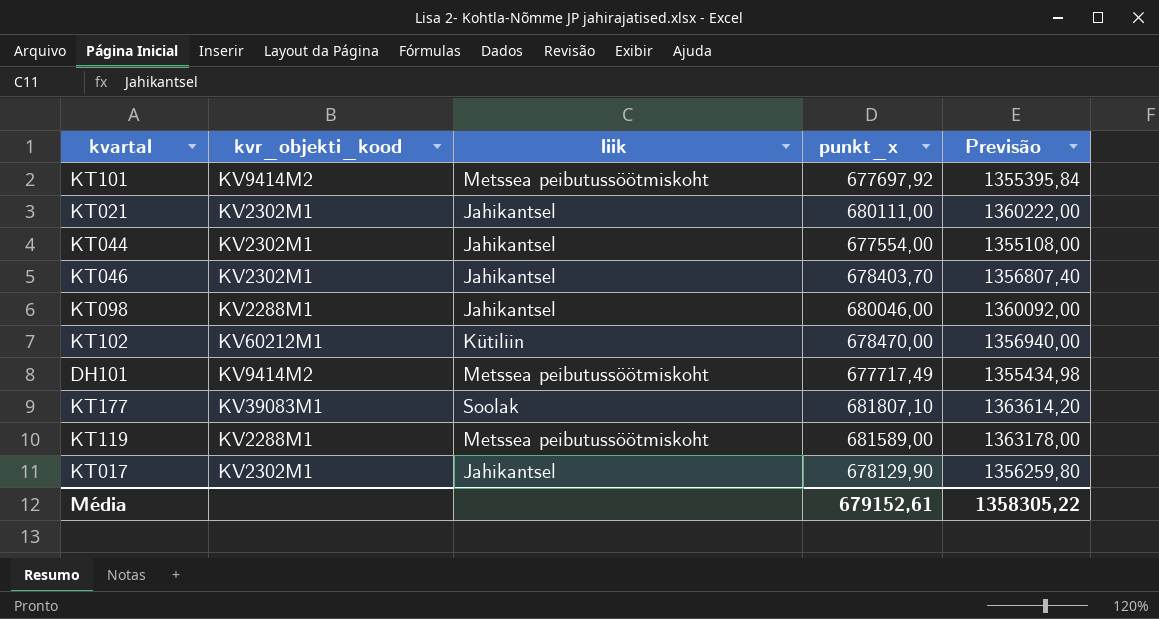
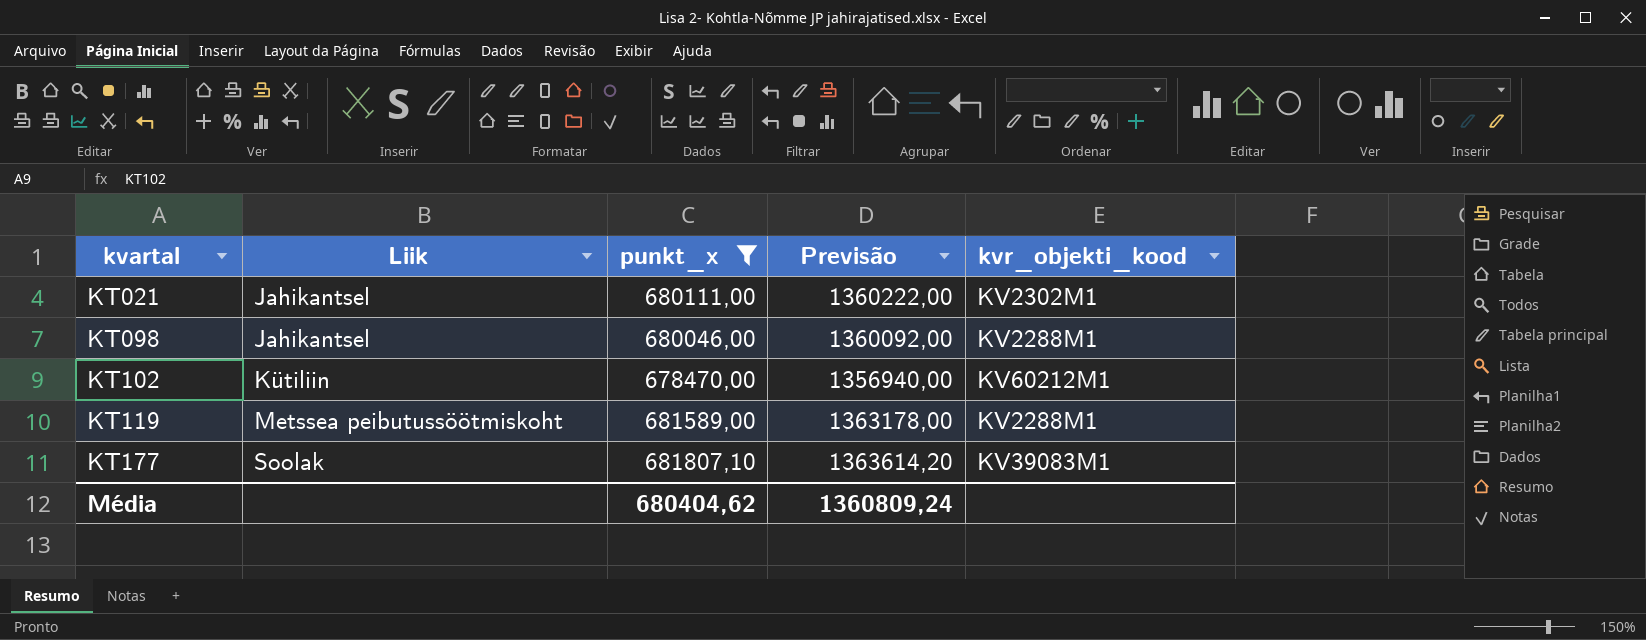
filter: none -> punkt_x >= 678470,00
row order: none -> kvartal ascending
column name: liik -> Liik
column kvr_objekti_kood | position: 2 -> 5
Média | punkt_x: 679152,61 -> 680404,62
Média | Previsão: 1358305,22 -> 1360809,24

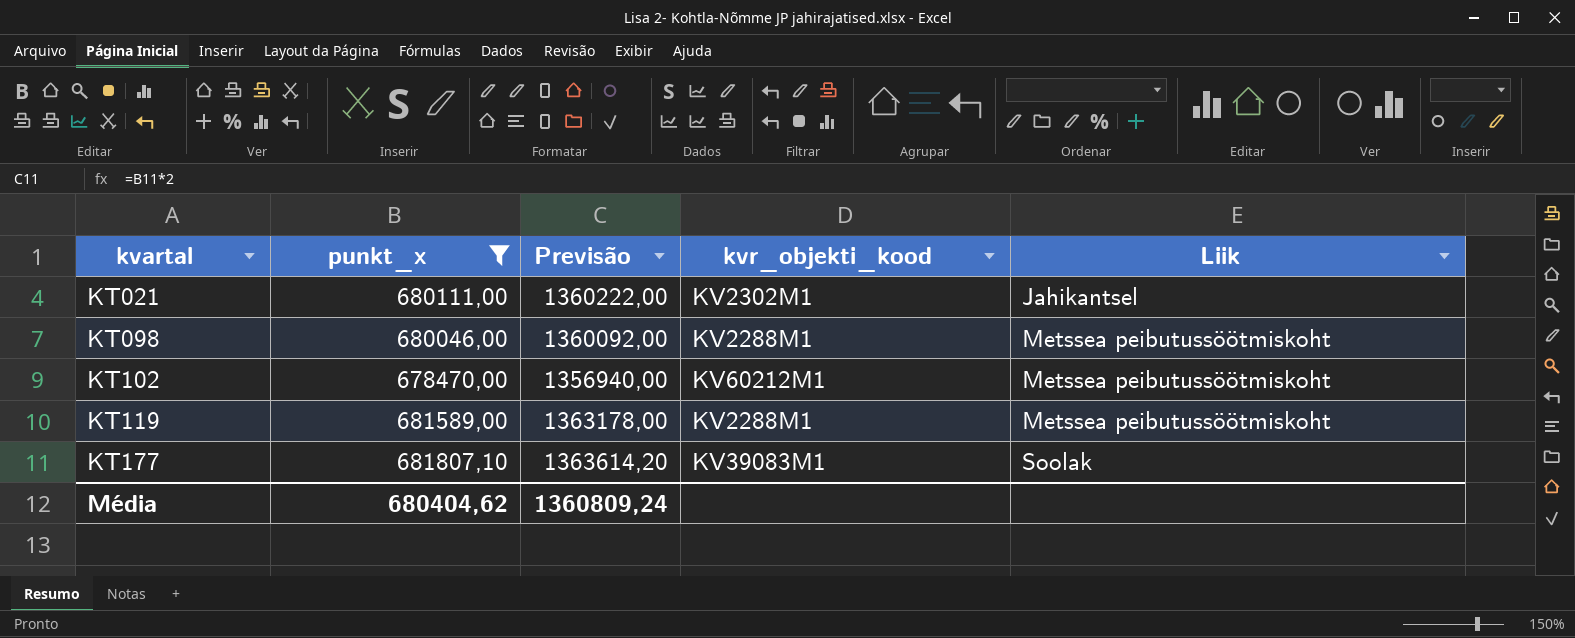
column Liik | position: 2 -> 5
KT098 | Liik: Jahikantsel -> Metssea peibutussöötmiskoht
KT102 | Liik: Kütiliin -> Metssea peibutussöötmiskoht

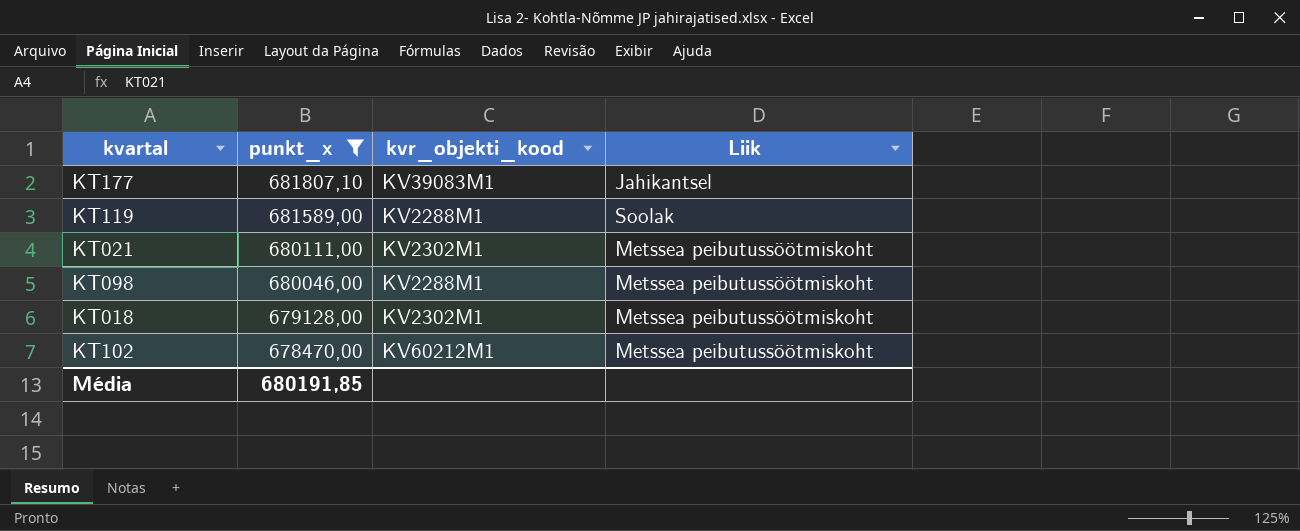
row order: kvartal ascending -> punkt_x descending
column Previsão | formula: [punkt_x] * 2 -> none
KT177 | Liik: Soolak -> Jahikantsel
KT119 | Liik: Metssea peibutussöötmiskoht -> Soolak
KT021 | Liik: Jahikantsel -> Metssea peibutussöötmiskoht
row KT018: none -> 679128,00 | KV2302M1 | Metssea peibutussöötmiskoht
Média | punkt_x: 680404,62 -> 680191,85

